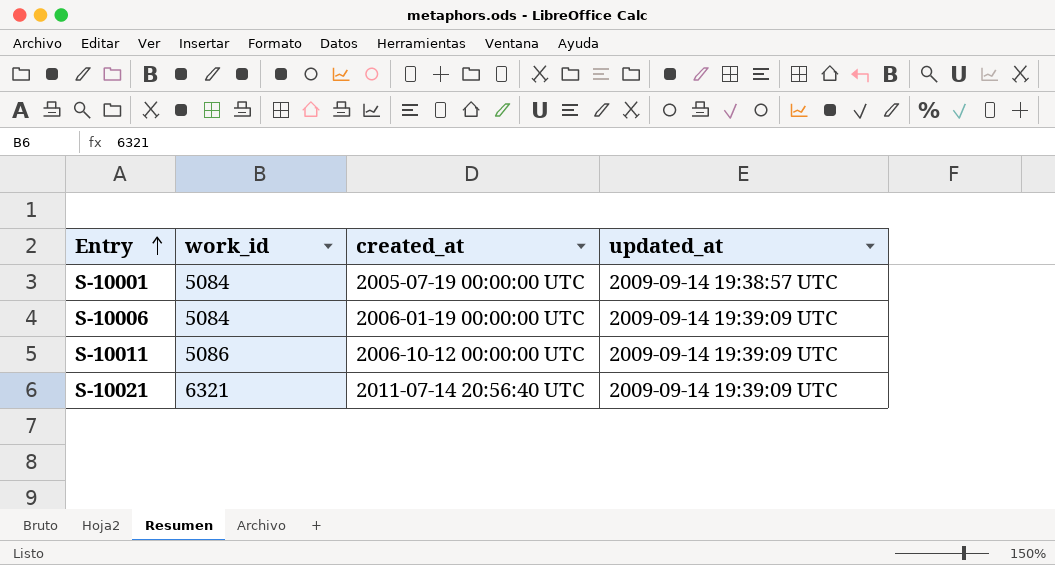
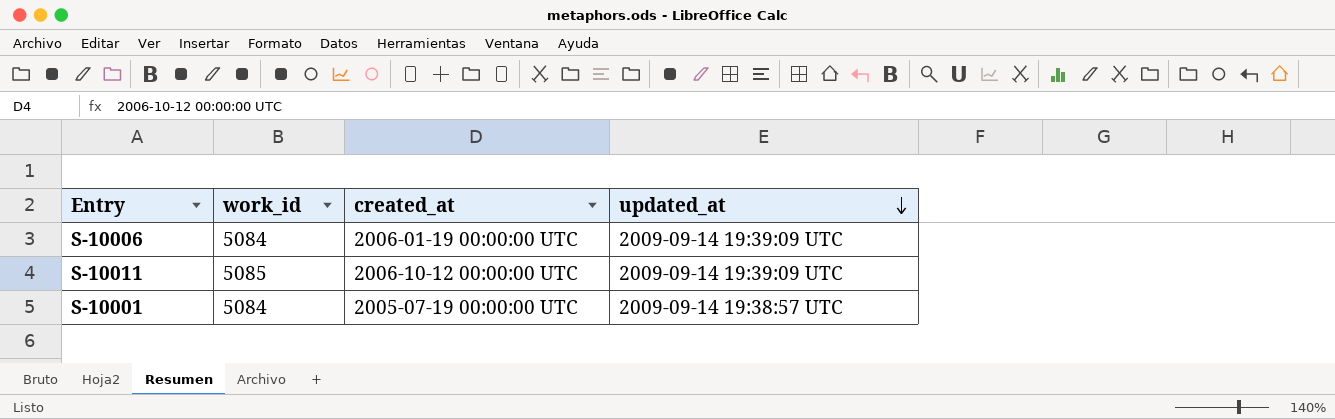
row order: Entry ascending -> updated_at descending
row S-10021: 6321 | 2011-07-14 20:56:40 UTC | 2009-09-14 19:39:09 UTC -> none
S-10011 | work_id: 5086 -> 5085

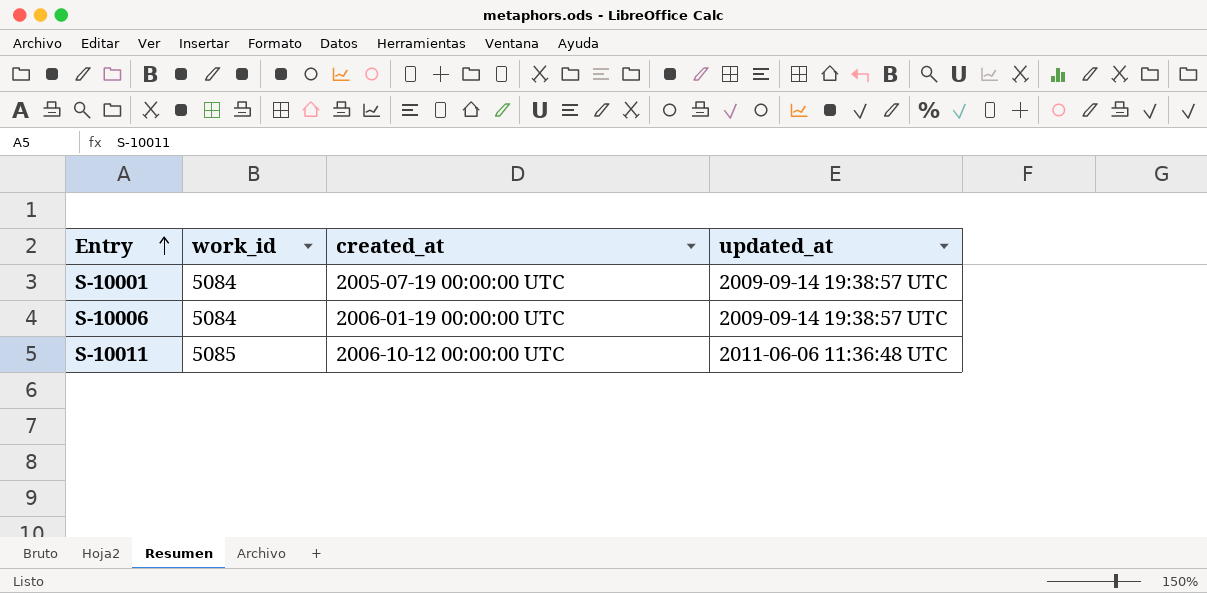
row order: updated_at descending -> Entry ascending
S-10006 | updated_at: 2009-09-14 19:39:09 UTC -> 2009-09-14 19:38:57 UTC
S-10011 | updated_at: 2009-09-14 19:39:09 UTC -> 2011-06-06 11:36:48 UTC

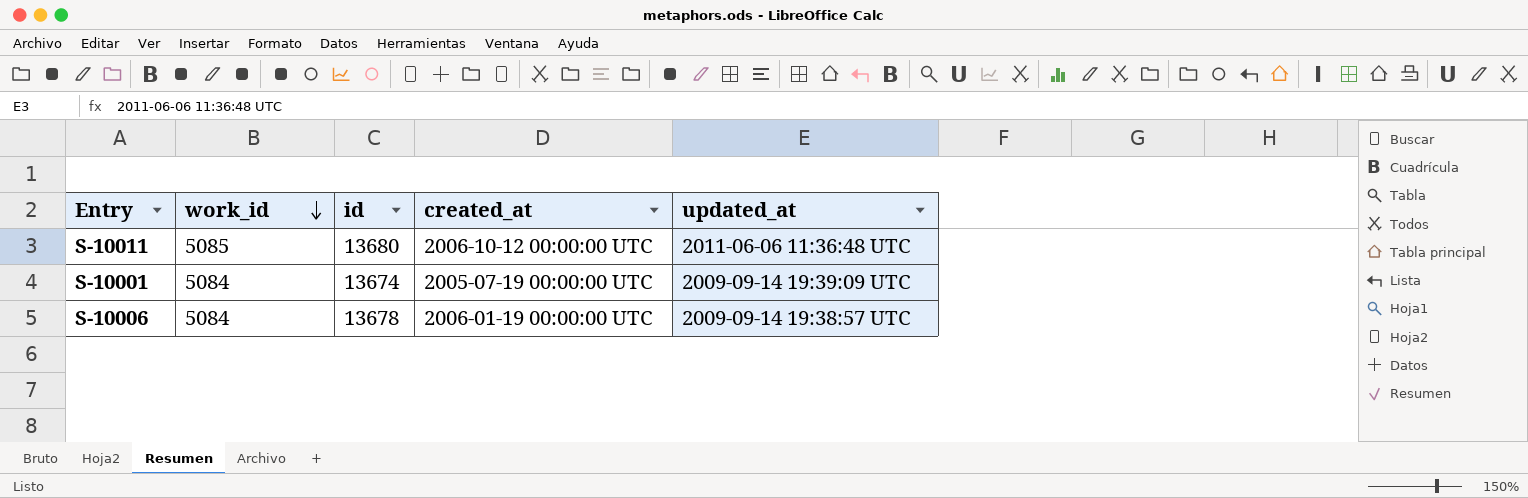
row order: Entry ascending -> work_id descending
column id | position: none -> 3
S-10001 | updated_at: 2009-09-14 19:38:57 UTC -> 2009-09-14 19:39:09 UTC

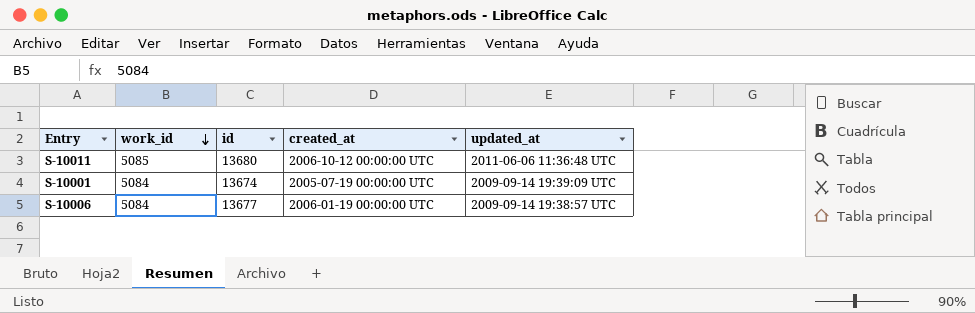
S-10006 | id: 13678 -> 13677

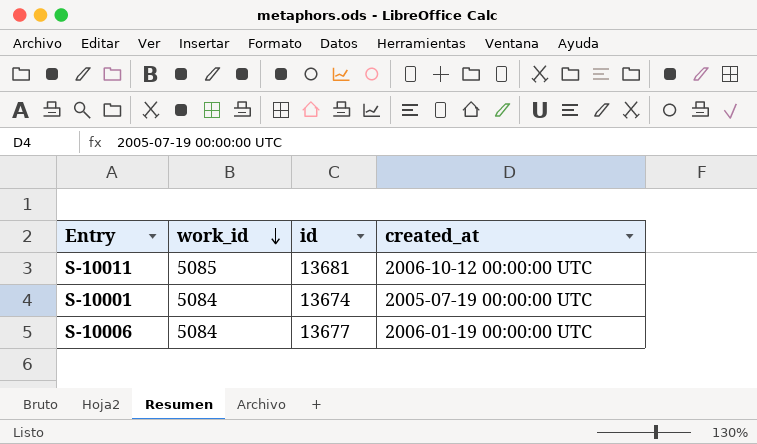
column updated_at | position: 5 -> none
S-10011 | id: 13680 -> 13681

